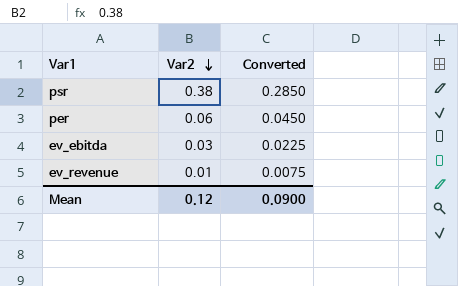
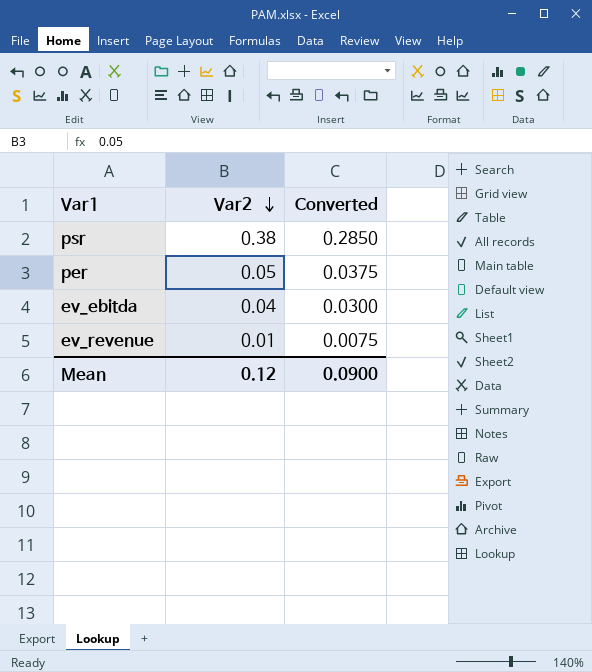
per | Var2: 0.06 -> 0.05
per | Converted: 0.0450 -> 0.0375
ev_ebitda | Var2: 0.03 -> 0.04
ev_ebitda | Converted: 0.0225 -> 0.0300

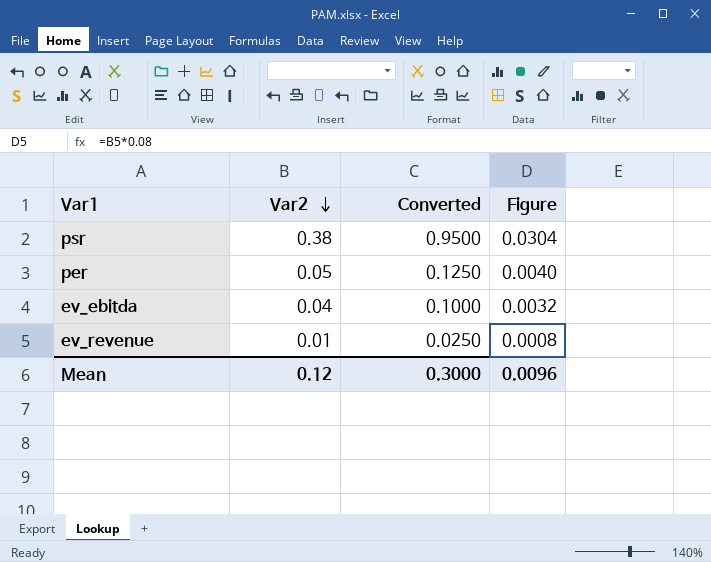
column Converted | formula: [Var2] * 0.75 -> [Var2] * 2.5
column Figure | formula: none -> [Var2] * 0.08
Mean | Converted: 0.0900 -> 0.3000

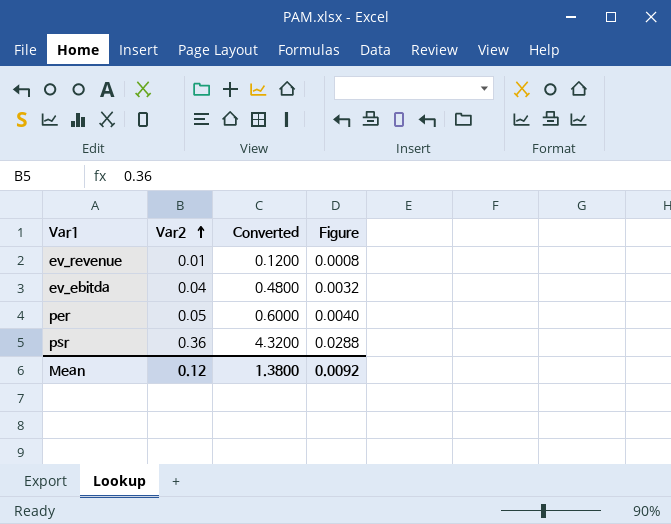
row order: Var2 descending -> Var2 ascending
column Converted | formula: [Var2] * 2.5 -> [Var2] * 12
psr | Var2: 0.38 -> 0.36
psr | Figure: 0.0304 -> 0.0288
Mean | Converted: 0.3000 -> 1.3800
Mean | Figure: 0.0096 -> 0.0092

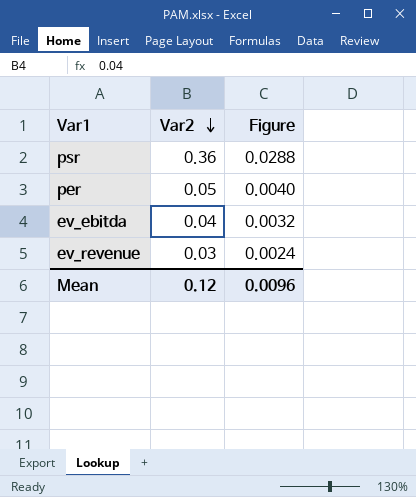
row order: Var2 ascending -> Var2 descending
column Converted | formula: [Var2] * 12 -> none
ev_revenue | Var2: 0.01 -> 0.03
ev_revenue | Figure: 0.0008 -> 0.0024
Mean | Figure: 0.0092 -> 0.0096

